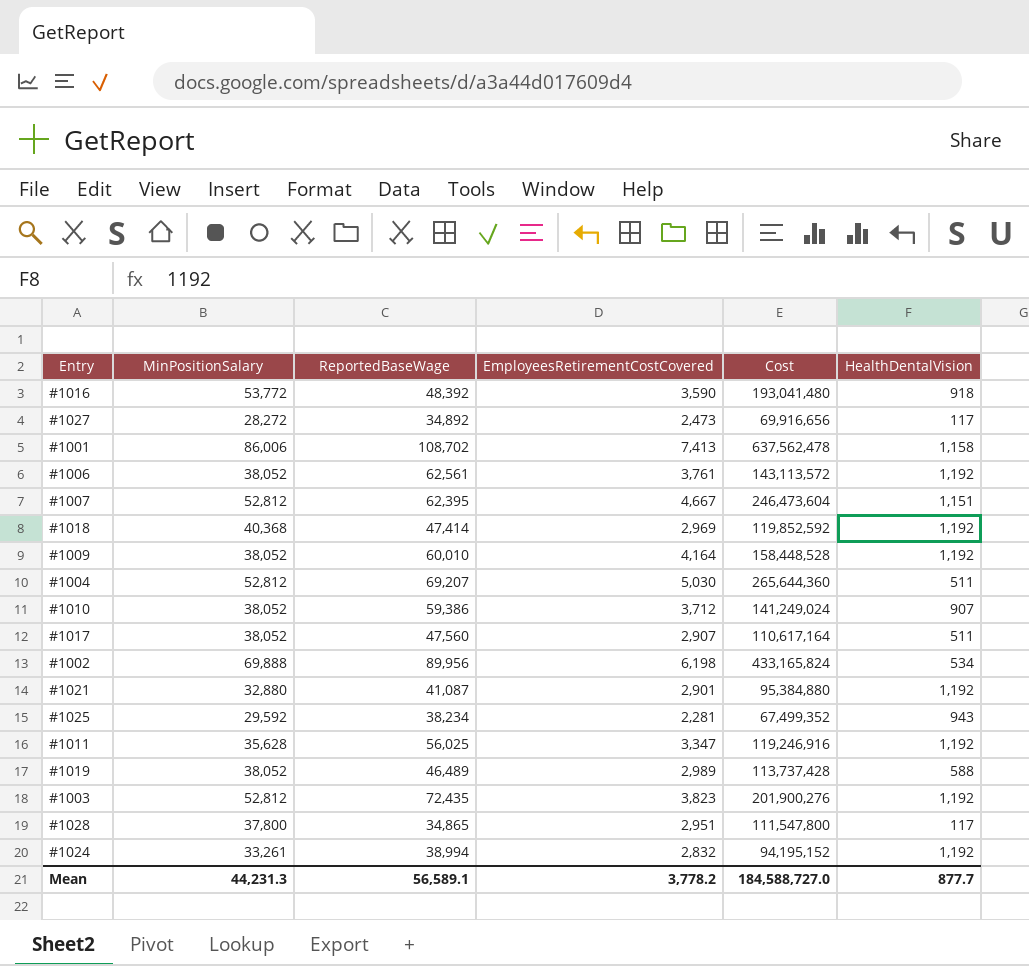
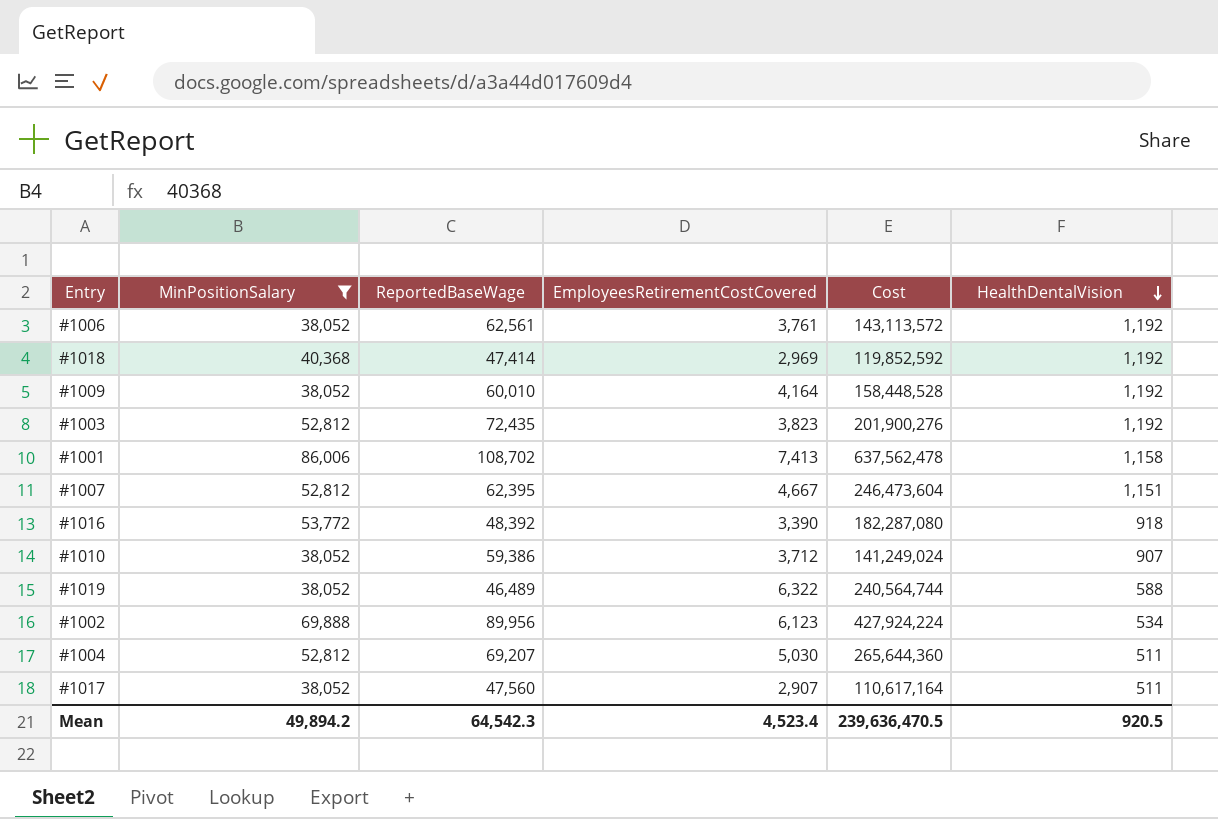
filter: none -> MinPositionSalary >= 38,052
row order: none -> HealthDentalVision descending
#1016 | EmployeesRetirementCostCovered: 3,590 -> 3,390
#1016 | Cost: 193,041,480 -> 182,287,080
#1019 | EmployeesRetirementCostCovered: 2,989 -> 6,322
#1019 | Cost: 113,737,428 -> 240,564,744
#1002 | EmployeesRetirementCostCovered: 6,198 -> 6,123
#1002 | Cost: 433,165,824 -> 427,924,224
Mean | MinPositionSalary: 44,231.3 -> 49,894.2
Mean | ReportedBaseWage: 56,589.1 -> 64,542.3
Mean | EmployeesRetirementCostCovered: 3,778.2 -> 4,523.4
Mean | Cost: 184,588,727.0 -> 239,636,470.5
Mean | HealthDentalVision: 877.7 -> 920.5

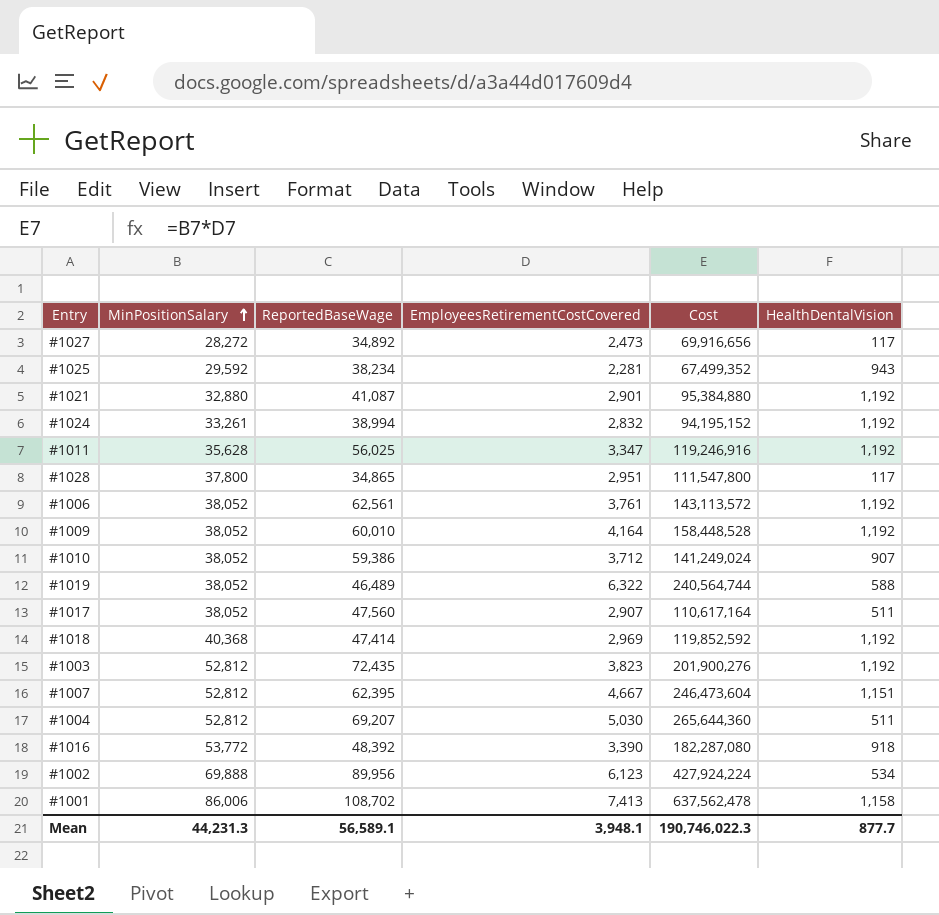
filter: MinPositionSalary >= 38,052 -> none
row order: HealthDentalVision descending -> MinPositionSalary ascending
Mean | MinPositionSalary: 49,894.2 -> 44,231.3
Mean | ReportedBaseWage: 64,542.3 -> 56,589.1
Mean | EmployeesRetirementCostCovered: 4,523.4 -> 3,948.1
Mean | Cost: 239,636,470.5 -> 190,746,022.3
Mean | HealthDentalVision: 920.5 -> 877.7

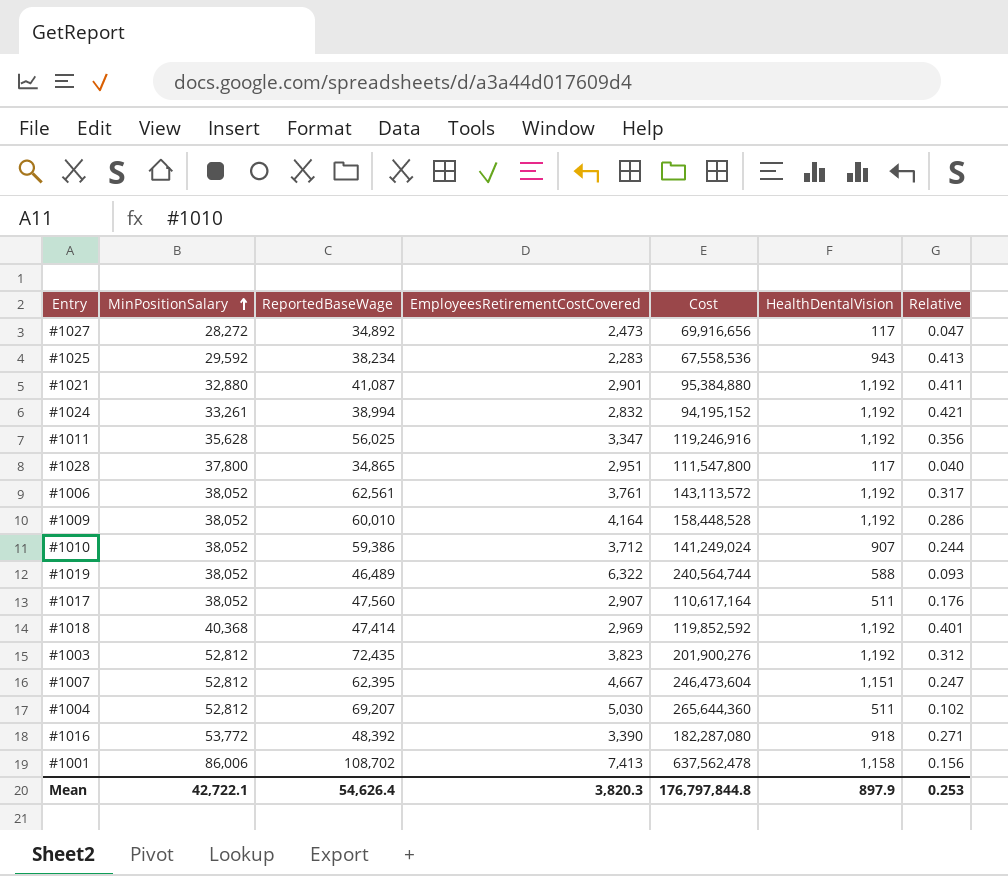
column Relative | formula: none -> [HealthDentalVision] / [EmployeesRetirementCostCovered]
row #1002: 69,888 | 89,956 | 6,123 | 427,924,224 | 534 -> none
#1025 | EmployeesRetirementCostCovered: 2,281 -> 2,283
#1025 | Cost: 67,499,352 -> 67,558,536
Mean | MinPositionSalary: 44,231.3 -> 42,722.1
Mean | ReportedBaseWage: 56,589.1 -> 54,626.4
Mean | EmployeesRetirementCostCovered: 3,948.1 -> 3,820.3
Mean | Cost: 190,746,022.3 -> 176,797,844.8
Mean | HealthDentalVision: 877.7 -> 897.9

